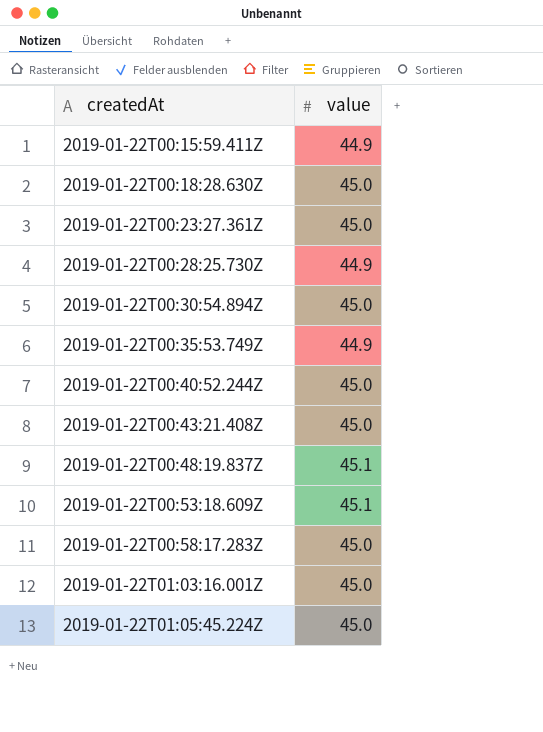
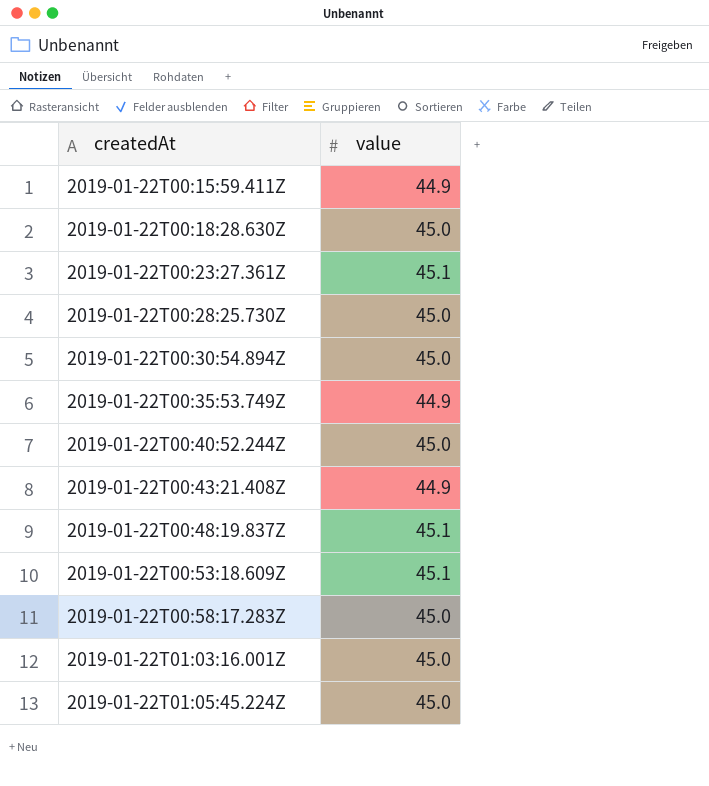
2019-01-22T00:23:27.361Z | value: 45.0 -> 45.1
2019-01-22T00:28:25.730Z | value: 44.9 -> 45.0
2019-01-22T00:43:21.408Z | value: 45.0 -> 44.9

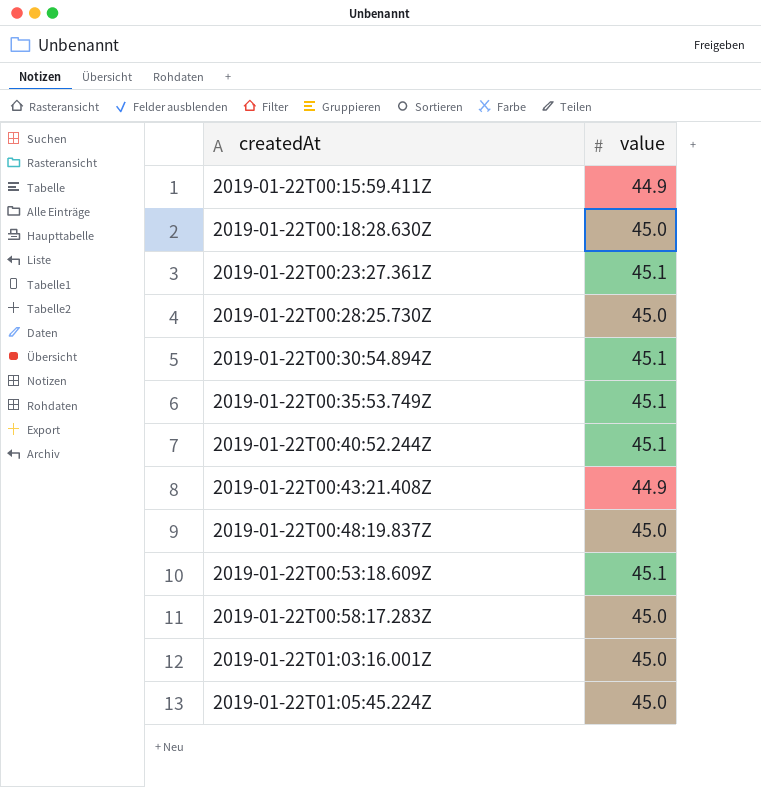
2019-01-22T00:30:54.894Z | value: 45.0 -> 45.1
2019-01-22T00:35:53.749Z | value: 44.9 -> 45.1
2019-01-22T00:40:52.244Z | value: 45.0 -> 45.1
2019-01-22T00:48:19.837Z | value: 45.1 -> 45.0

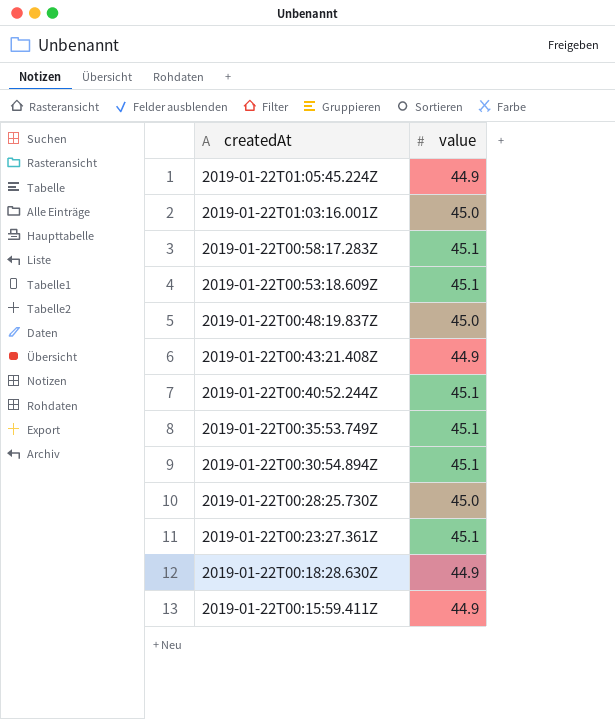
row order: createdAt ascending -> createdAt descending
2019-01-22T01:05:45.224Z | value: 45.0 -> 44.9
2019-01-22T00:58:17.283Z | value: 45.0 -> 45.1
2019-01-22T00:18:28.630Z | value: 45.0 -> 44.9

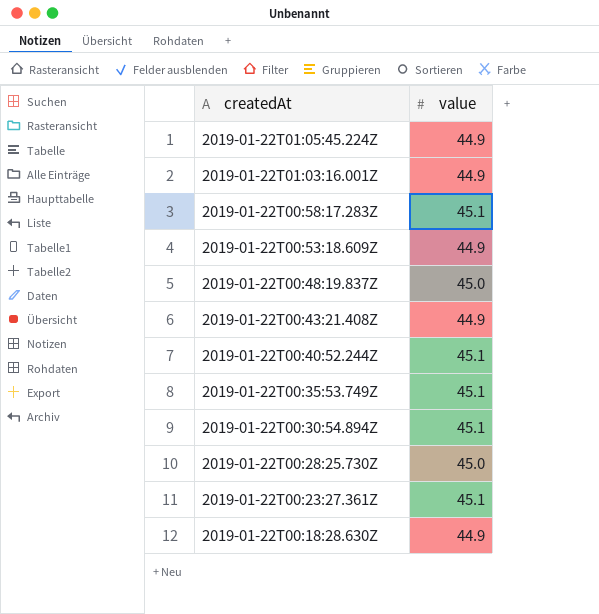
row 2019-01-22T00:15:59.411Z: 44.9 -> none
2019-01-22T01:03:16.001Z | value: 45.0 -> 44.9
2019-01-22T00:53:18.609Z | value: 45.1 -> 44.9

